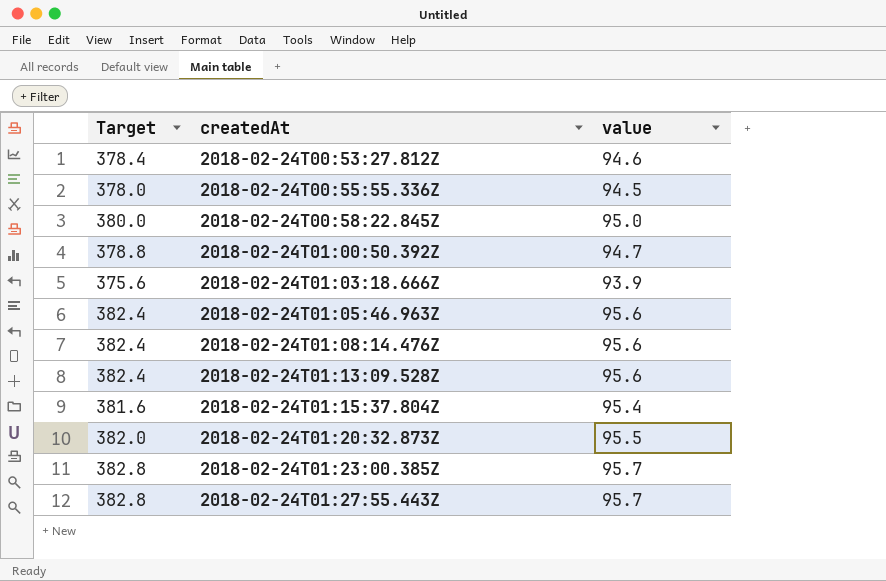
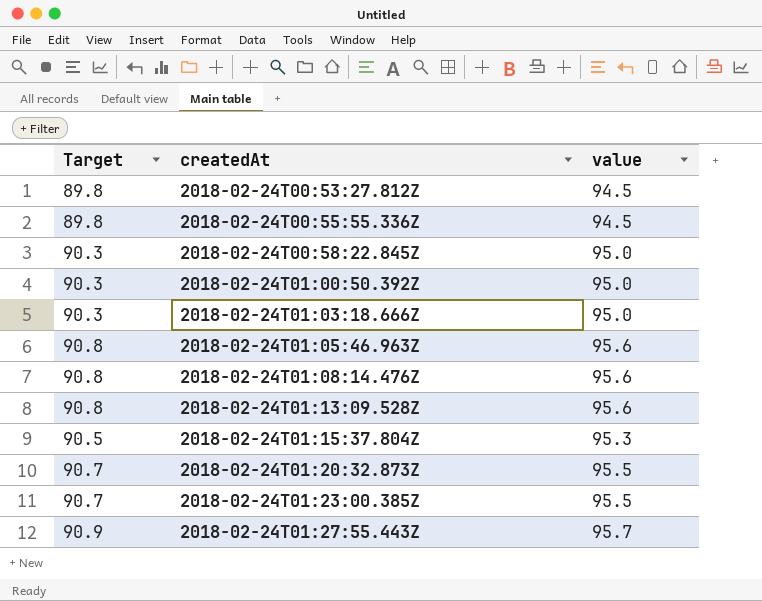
column Target | formula: [value] * 4 -> [value] * 0.95
2018-02-24T00:53:27.812Z | value: 94.6 -> 94.5
2018-02-24T01:00:50.392Z | value: 94.7 -> 95.0
2018-02-24T01:03:18.666Z | value: 93.9 -> 95.0
2018-02-24T01:15:37.804Z | value: 95.4 -> 95.3
2018-02-24T01:23:00.385Z | value: 95.7 -> 95.5

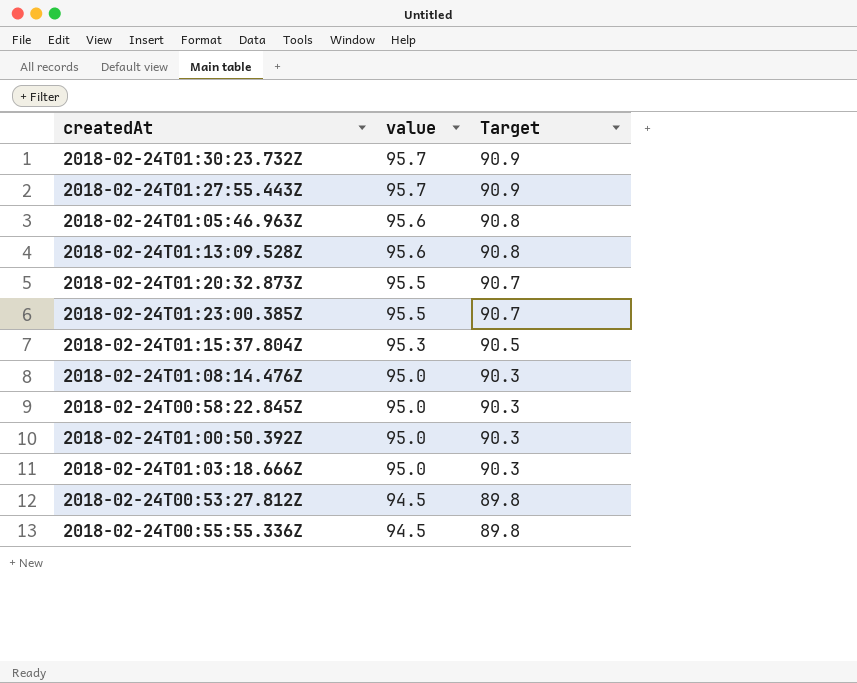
row order: createdAt ascending -> value descending
column Target | position: 1 -> 3
row 2018-02-24T01:30:23.732Z: none -> 95.7 | 90.9
2018-02-24T01:08:14.476Z | value: 95.6 -> 95.0
2018-02-24T01:08:14.476Z | Target: 90.8 -> 90.3

